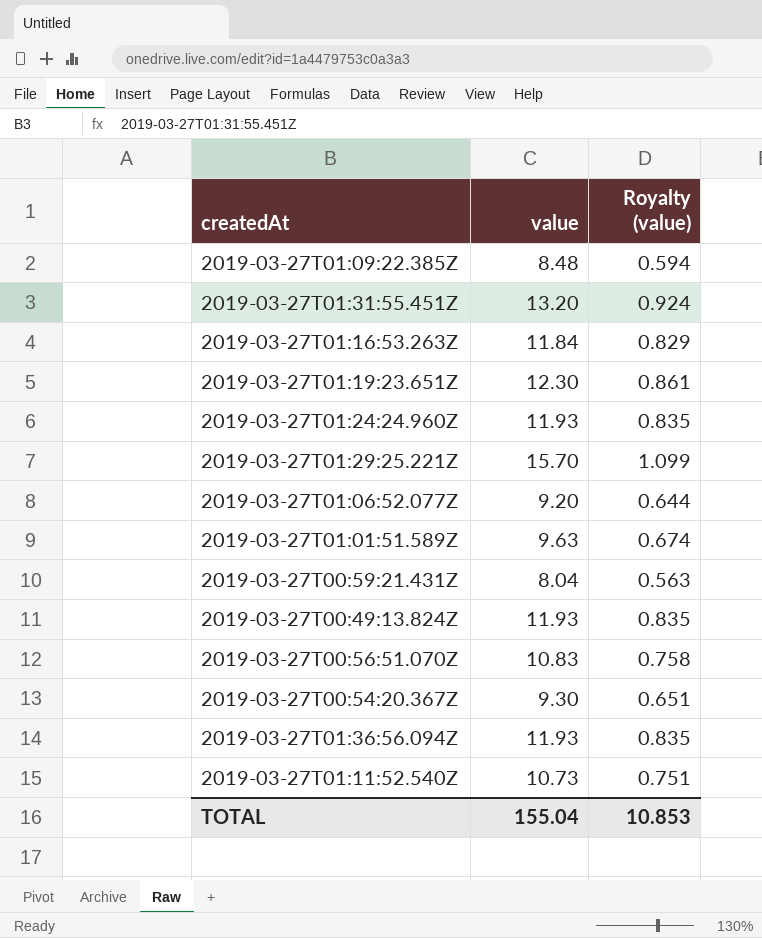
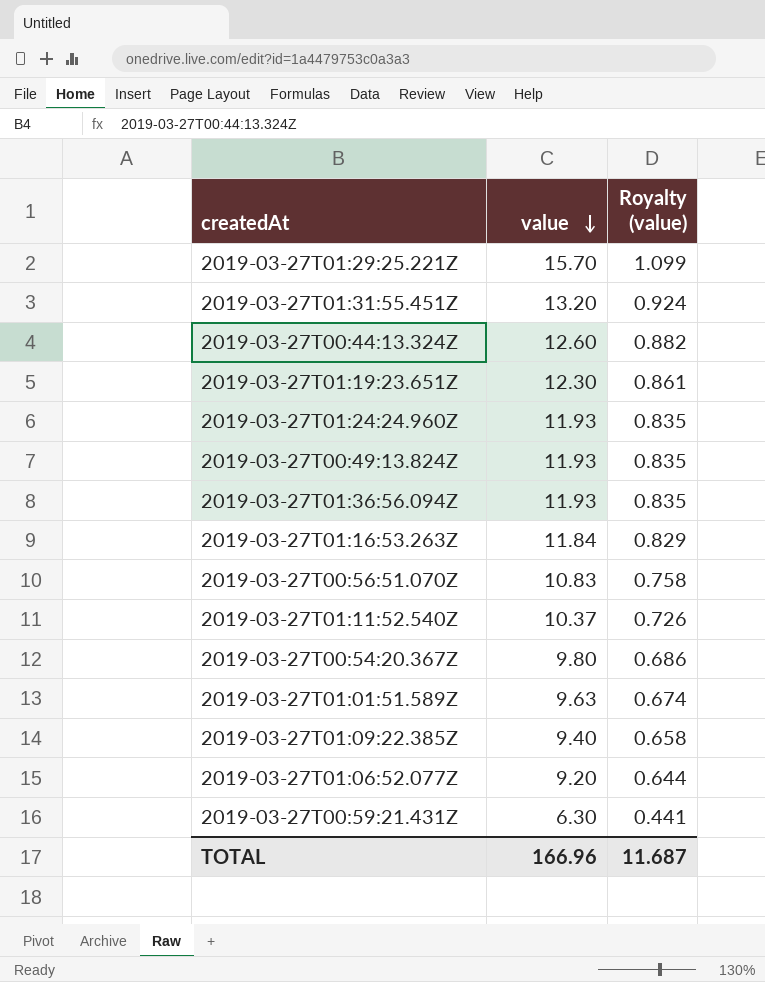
row order: none -> value descending
row 2019-03-27T00:44:13.324Z: none -> 12.60 | 0.882
2019-03-27T01:11:52.540Z | value: 10.73 -> 10.37
2019-03-27T01:11:52.540Z | Royalty (value): 0.751 -> 0.726
2019-03-27T00:54:20.367Z | value: 9.30 -> 9.80
2019-03-27T00:54:20.367Z | Royalty (value): 0.651 -> 0.686
2019-03-27T01:09:22.385Z | value: 8.48 -> 9.40
2019-03-27T01:09:22.385Z | Royalty (value): 0.594 -> 0.658
2019-03-27T00:59:21.431Z | value: 8.04 -> 6.30
2019-03-27T00:59:21.431Z | Royalty (value): 0.563 -> 0.441
TOTAL | value: 155.04 -> 166.96
TOTAL | Royalty (value): 10.853 -> 11.687

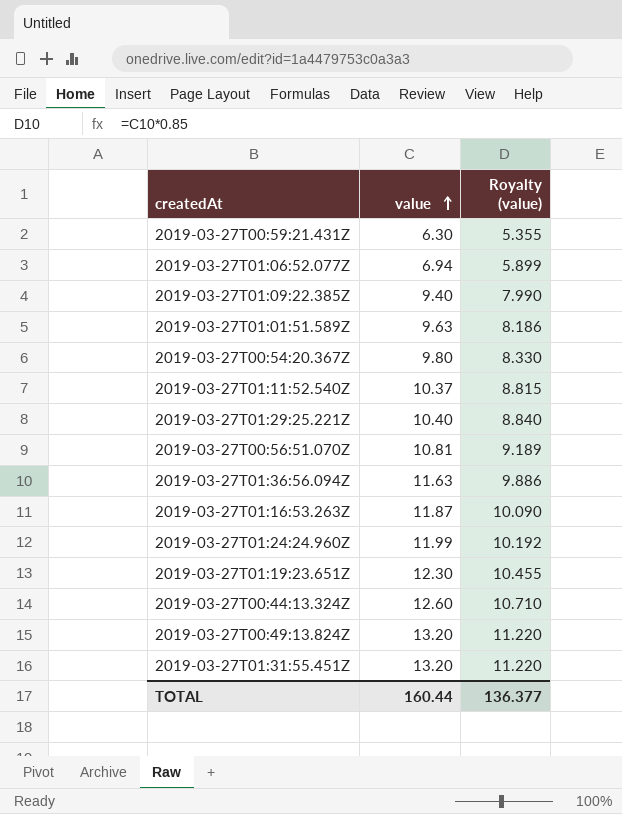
row order: value descending -> value ascending
column Royalty (value) | formula: [value] * 0.07 -> [value] * 0.85
2019-03-27T01:06:52.077Z | value: 9.20 -> 6.94
2019-03-27T01:29:25.221Z | value: 15.70 -> 10.40
2019-03-27T00:56:51.070Z | value: 10.83 -> 10.81
2019-03-27T01:36:56.094Z | value: 11.93 -> 11.63
2019-03-27T01:16:53.263Z | value: 11.84 -> 11.87
2019-03-27T01:24:24.960Z | value: 11.93 -> 11.99
2019-03-27T00:49:13.824Z | value: 11.93 -> 13.20
TOTAL | value: 166.96 -> 160.44
TOTAL | Royalty (value): 11.687 -> 136.377

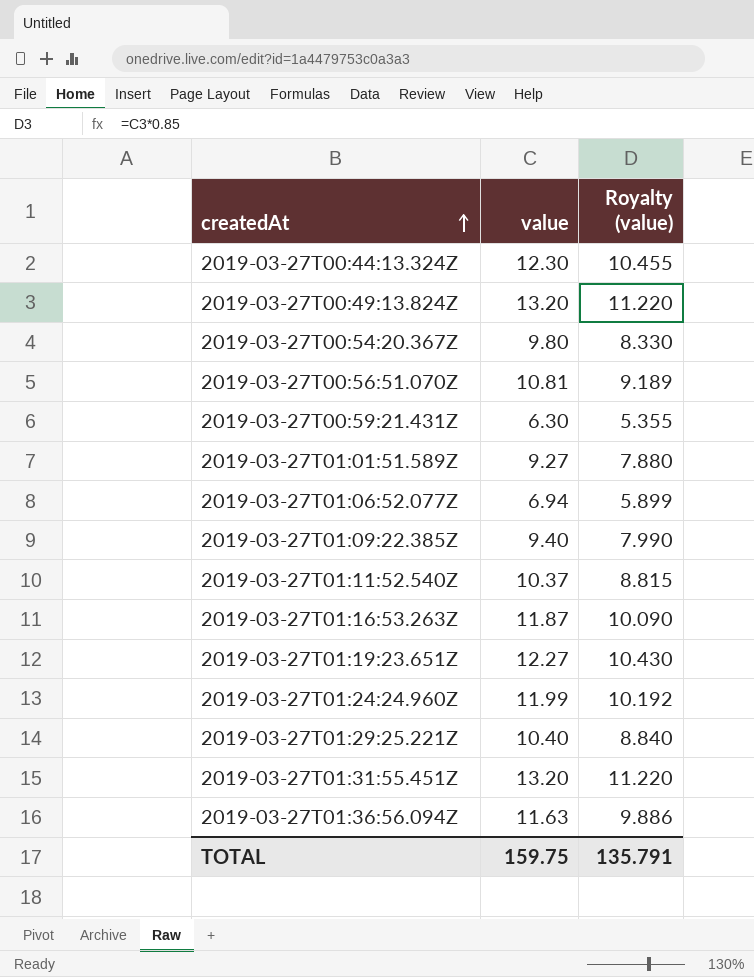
row order: value ascending -> createdAt ascending
2019-03-27T00:44:13.324Z | value: 12.60 -> 12.30
2019-03-27T00:44:13.324Z | Royalty (value): 10.710 -> 10.455
2019-03-27T01:01:51.589Z | value: 9.63 -> 9.27
2019-03-27T01:01:51.589Z | Royalty (value): 8.186 -> 7.880
2019-03-27T01:19:23.651Z | value: 12.30 -> 12.27
2019-03-27T01:19:23.651Z | Royalty (value): 10.455 -> 10.430
TOTAL | value: 160.44 -> 159.75
TOTAL | Royalty (value): 136.377 -> 135.791

